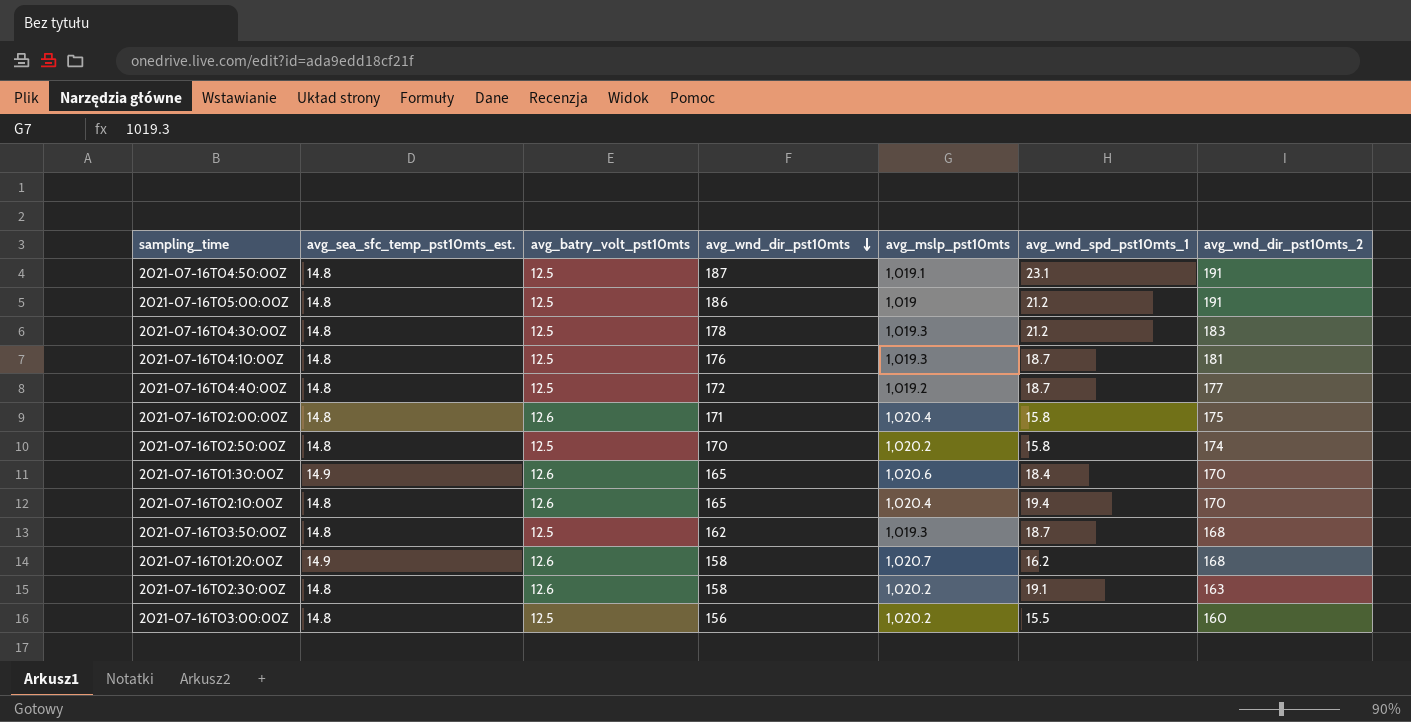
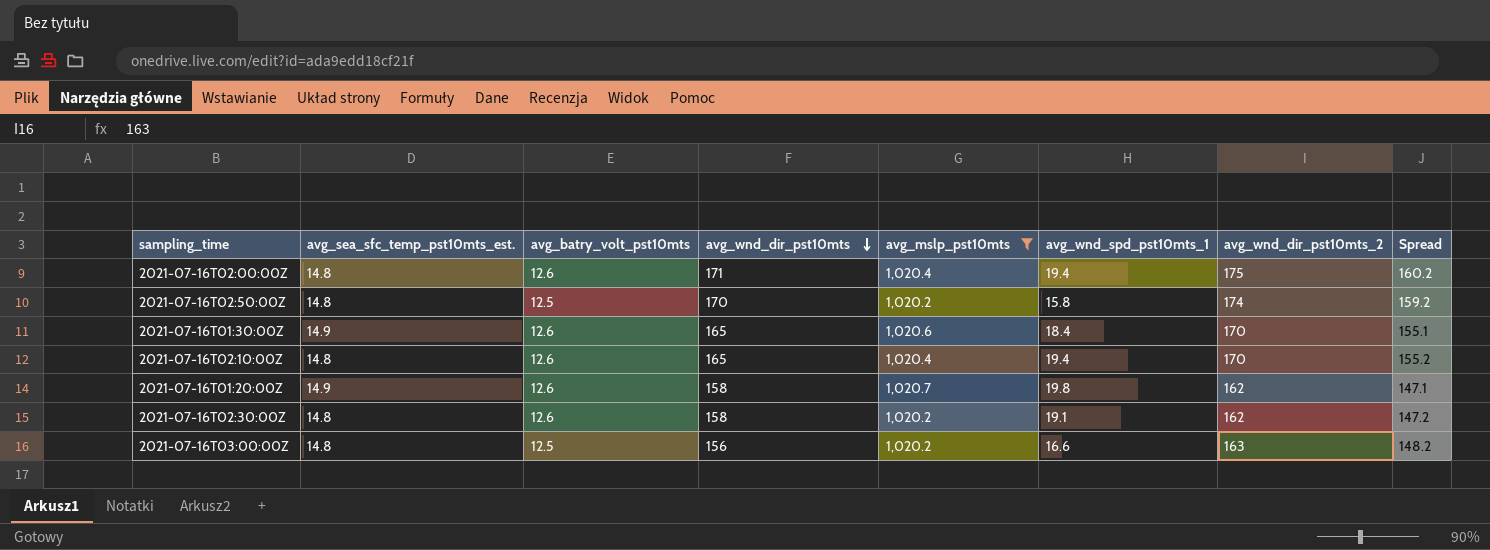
filter: none -> avg_mslp_pst10mts >= 1,020.2
column Spread | formula: none -> [avg_wnd_dir_pst10mts_2] - [avg_sea_sfc_temp_pst10mts_est.]
2021-07-16T02:00:00Z | avg_wnd_spd_pst10mts_1: 15.8 -> 19.4
2021-07-16T01:20:00Z | avg_wnd_spd_pst10mts_1: 16.2 -> 19.8
2021-07-16T01:20:00Z | avg_wnd_dir_pst10mts_2: 168 -> 162
2021-07-16T02:30:00Z | avg_wnd_dir_pst10mts_2: 163 -> 162
2021-07-16T03:00:00Z | avg_wnd_spd_pst10mts_1: 15.5 -> 16.6
2021-07-16T03:00:00Z | avg_wnd_dir_pst10mts_2: 160 -> 163

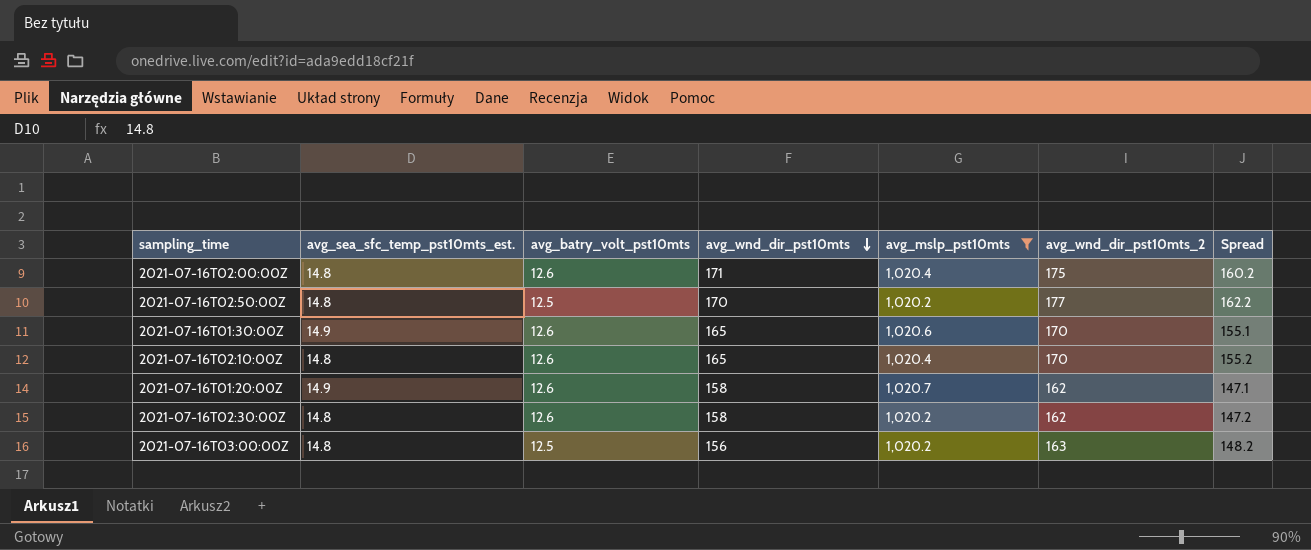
column avg_wnd_spd_pst10mts_1 | position: 6 -> none
2021-07-16T02:50:00Z | avg_wnd_dir_pst10mts_2: 174 -> 177
2021-07-16T02:50:00Z | Spread: 159.2 -> 162.2

